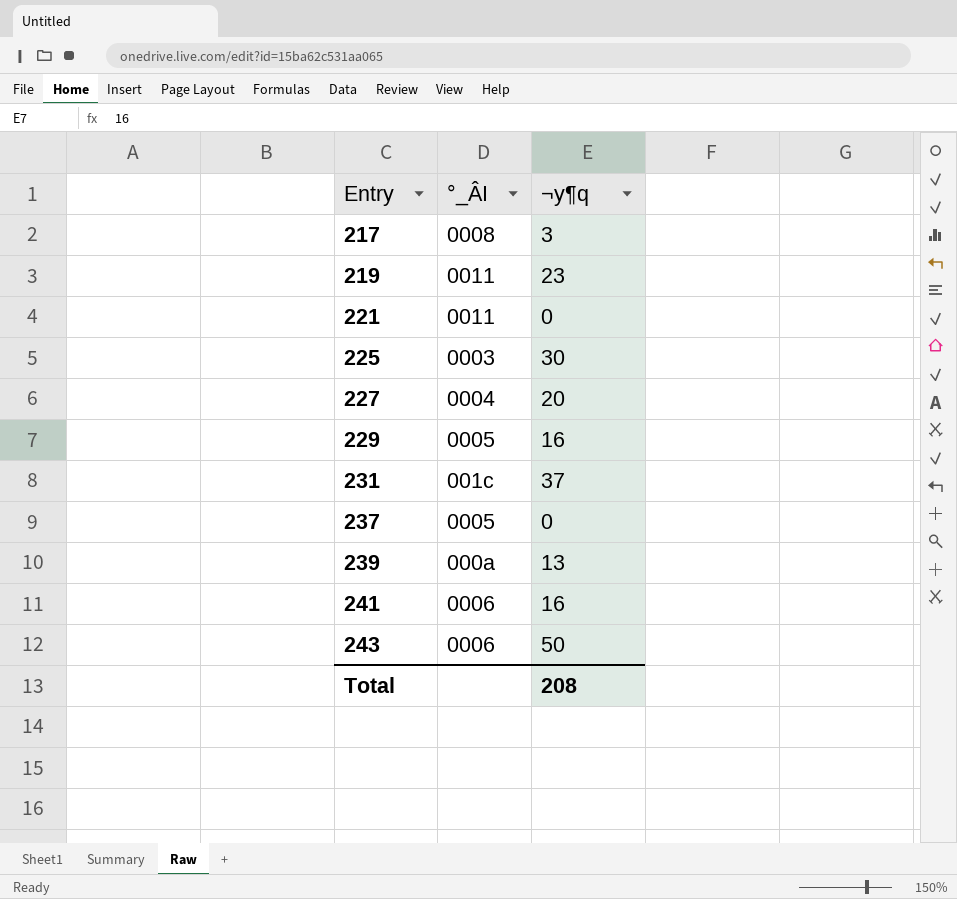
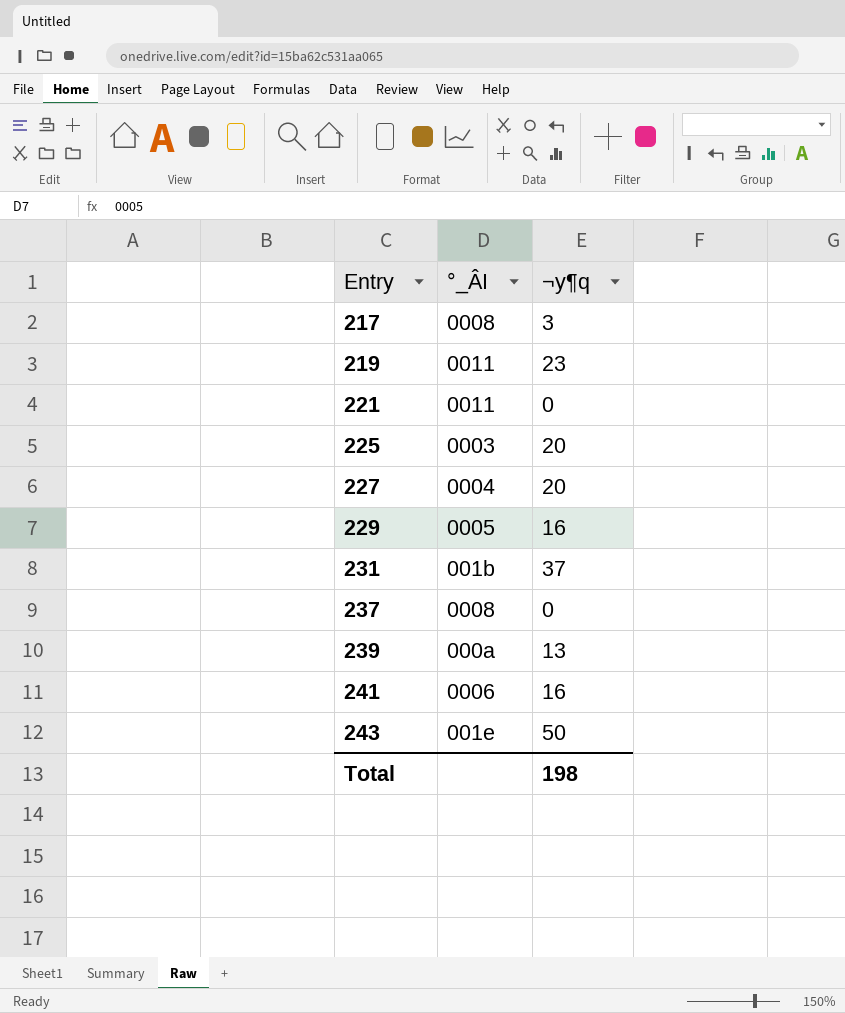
225 | ¬y¶q: 30 -> 20
231 | °_ÂI: 001c -> 001b
237 | °_ÂI: 0005 -> 0008
243 | °_ÂI: 0006 -> 001e
Total | ¬y¶q: 208 -> 198

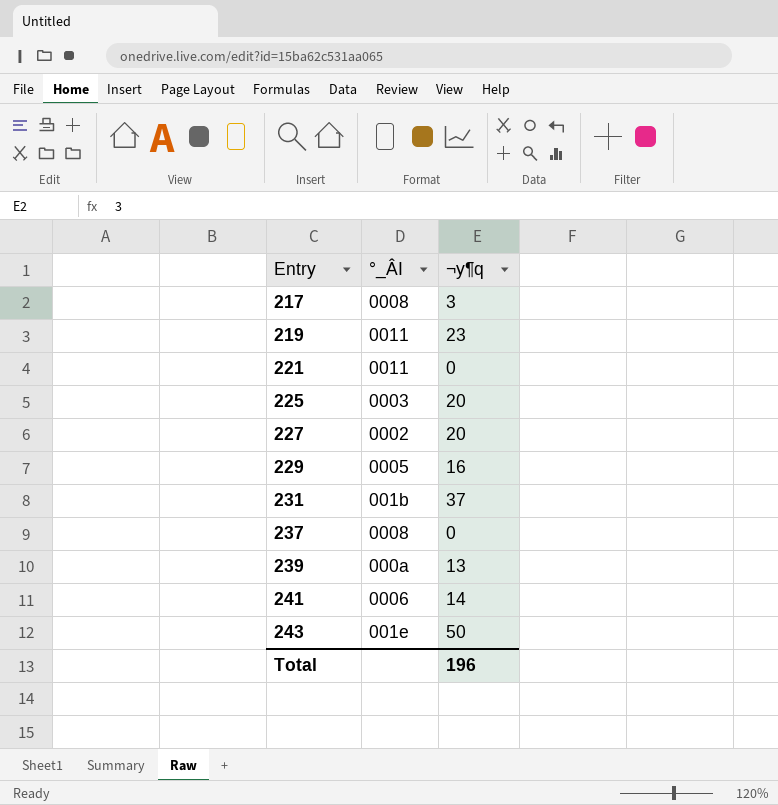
227 | °_ÂI: 0004 -> 0002
241 | ¬y¶q: 16 -> 14
Total | ¬y¶q: 198 -> 196

